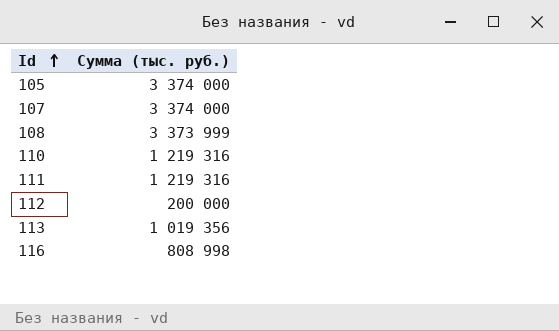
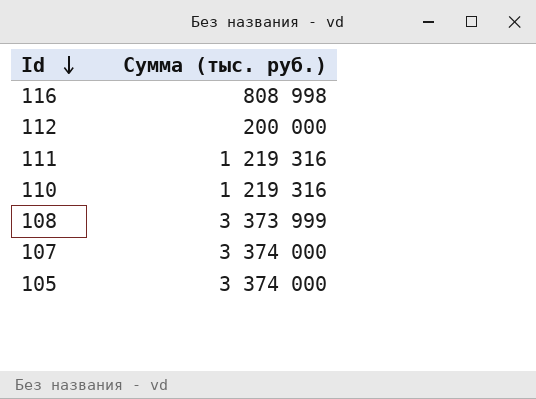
row order: Id ascending -> Id descending
row 113: 1 019 356 -> none

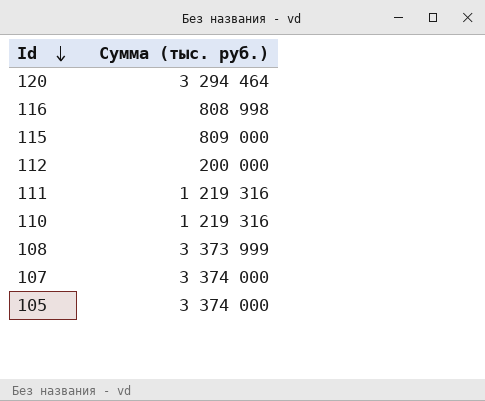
row 120: none -> 3 294 464
row 115: none -> 809 000

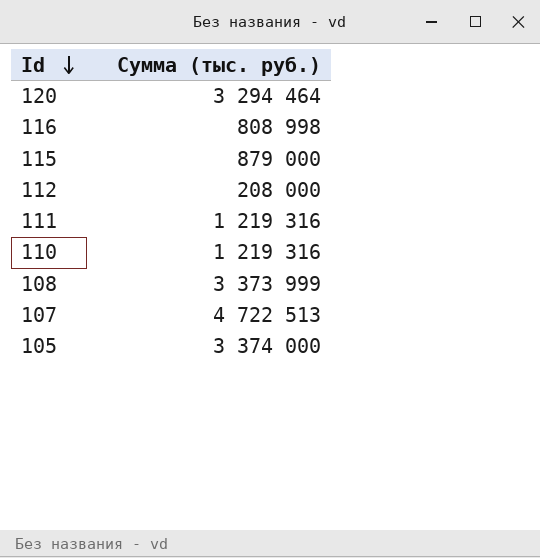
115 | Сумма (тыс. руб.): 809 000 -> 879 000
112 | Сумма (тыс. руб.): 200 000 -> 208 000
107 | Сумма (тыс. руб.): 3 374 000 -> 4 722 513

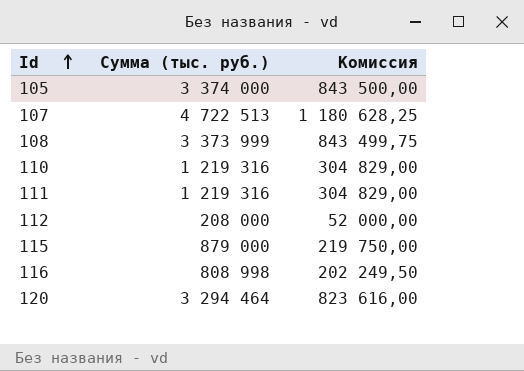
row order: Id descending -> Id ascending
column Комиссия | formula: none -> [Сумма (тыс. руб.)] * 0,25

